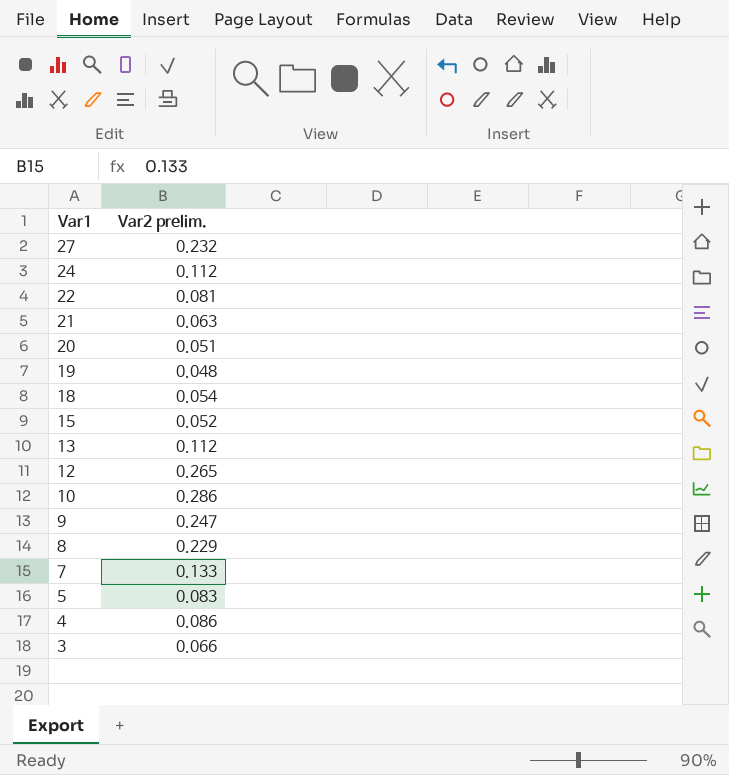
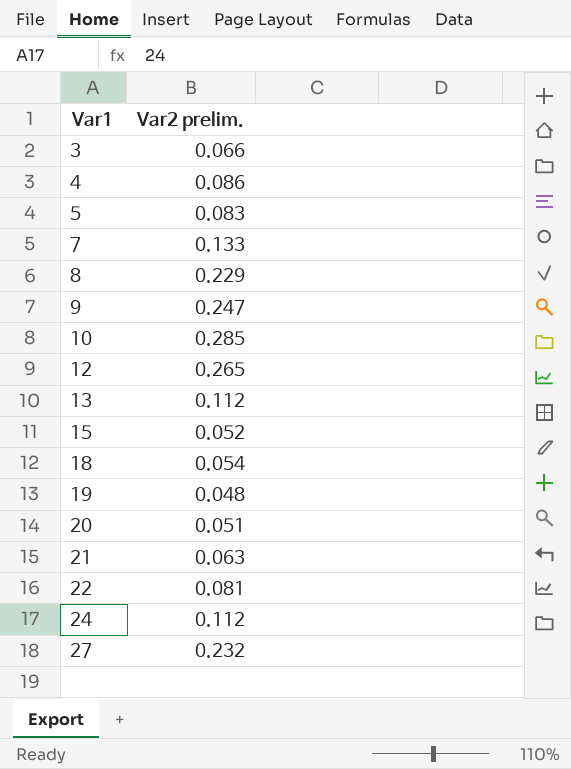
row order: Var1 descending -> Var1 ascending
10 | Var2 prelim.: 0.286 -> 0.285

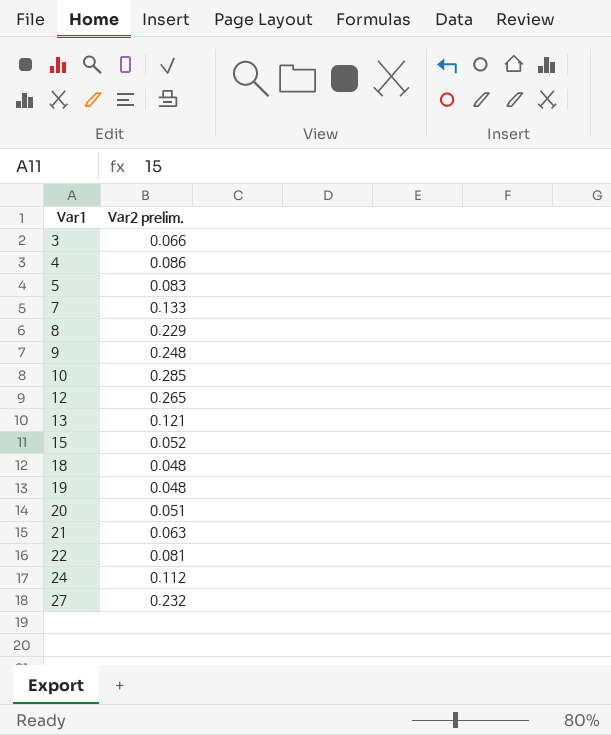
9 | Var2 prelim.: 0.247 -> 0.248
13 | Var2 prelim.: 0.112 -> 0.121
18 | Var2 prelim.: 0.054 -> 0.048

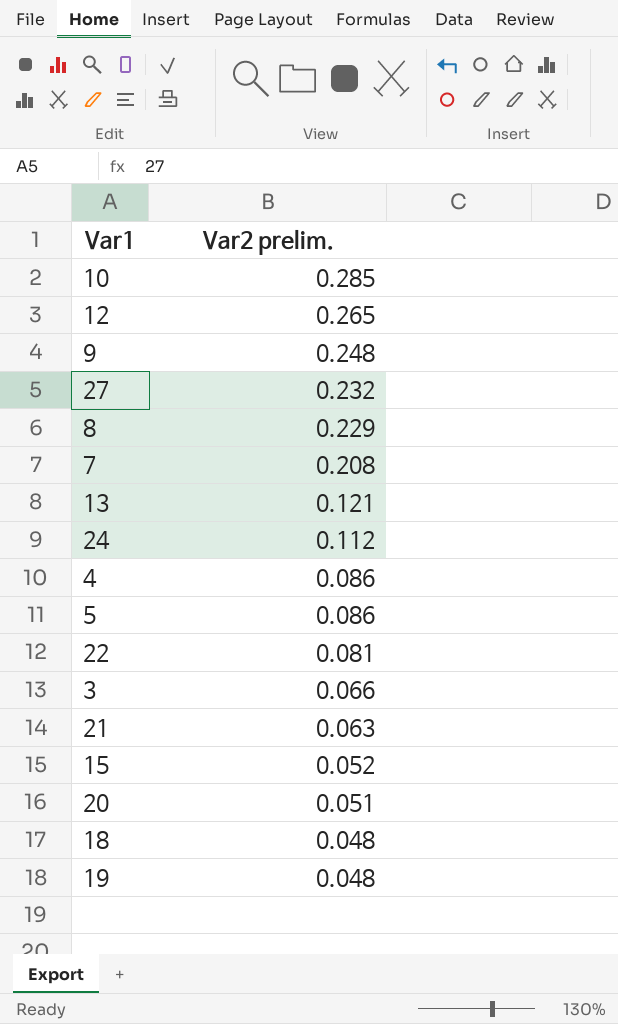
row order: Var1 ascending -> Var2 prelim. descending
7 | Var2 prelim.: 0.133 -> 0.208
5 | Var2 prelim.: 0.083 -> 0.086

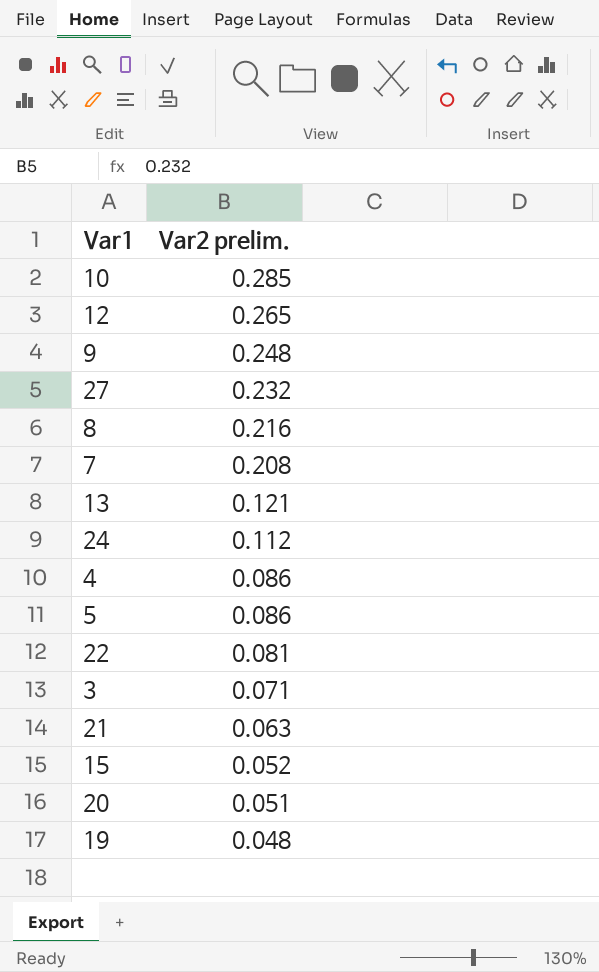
row 18: 0.048 -> none
8 | Var2 prelim.: 0.229 -> 0.216
3 | Var2 prelim.: 0.066 -> 0.071

